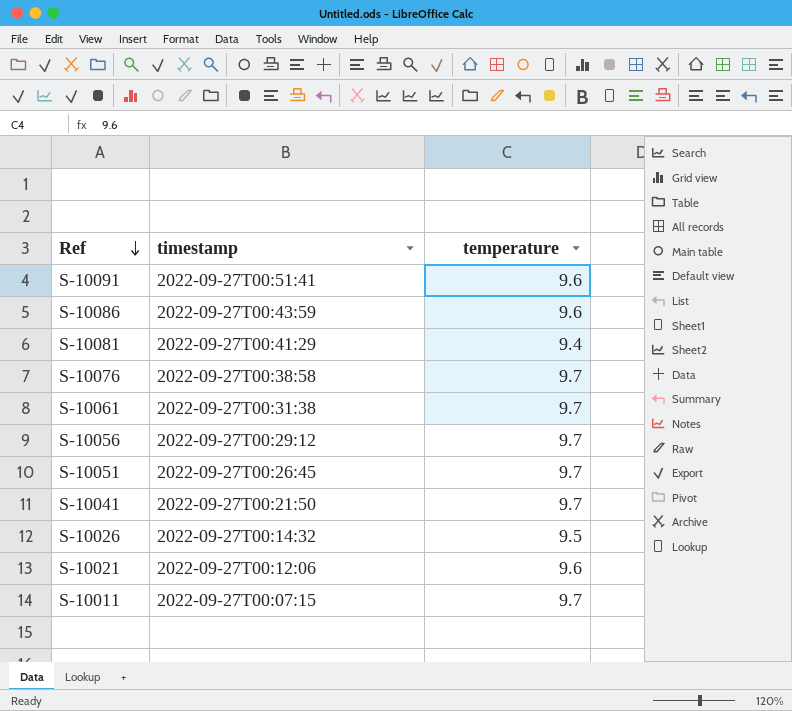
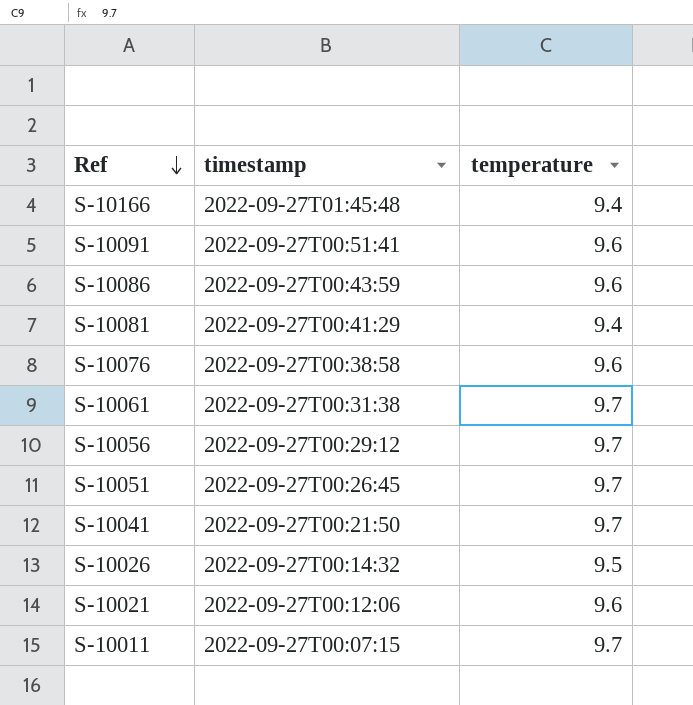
row S-10166: none -> 2022-09-27T01:45:48 | 9.4
S-10076 | temperature: 9.7 -> 9.6

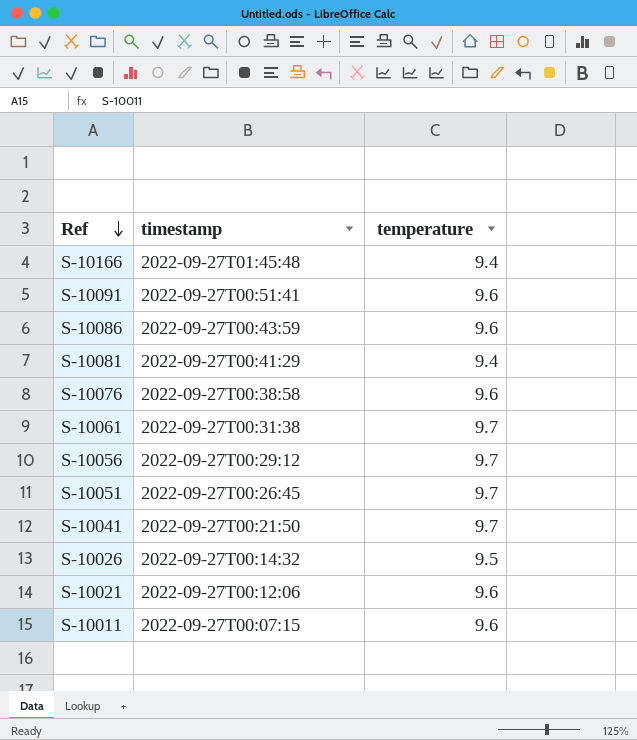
S-10011 | temperature: 9.7 -> 9.6

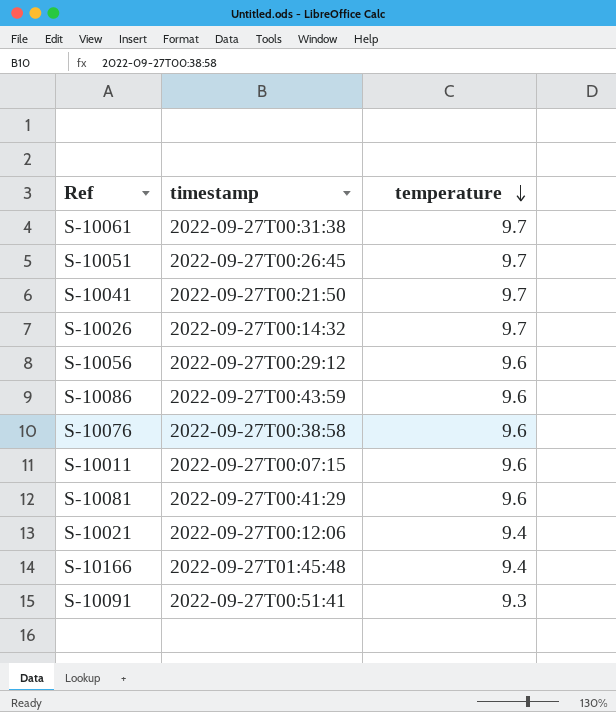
row order: Ref descending -> temperature descending
S-10026 | temperature: 9.5 -> 9.7
S-10056 | temperature: 9.7 -> 9.6
S-10081 | temperature: 9.4 -> 9.6
S-10021 | temperature: 9.6 -> 9.4
S-10091 | temperature: 9.6 -> 9.3

